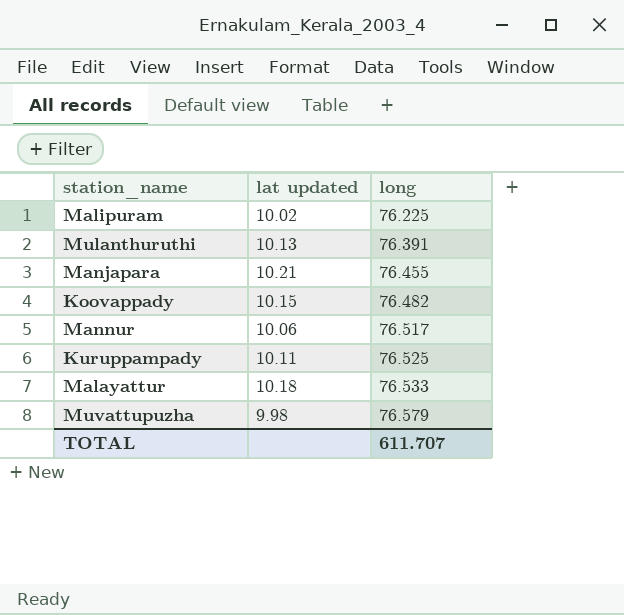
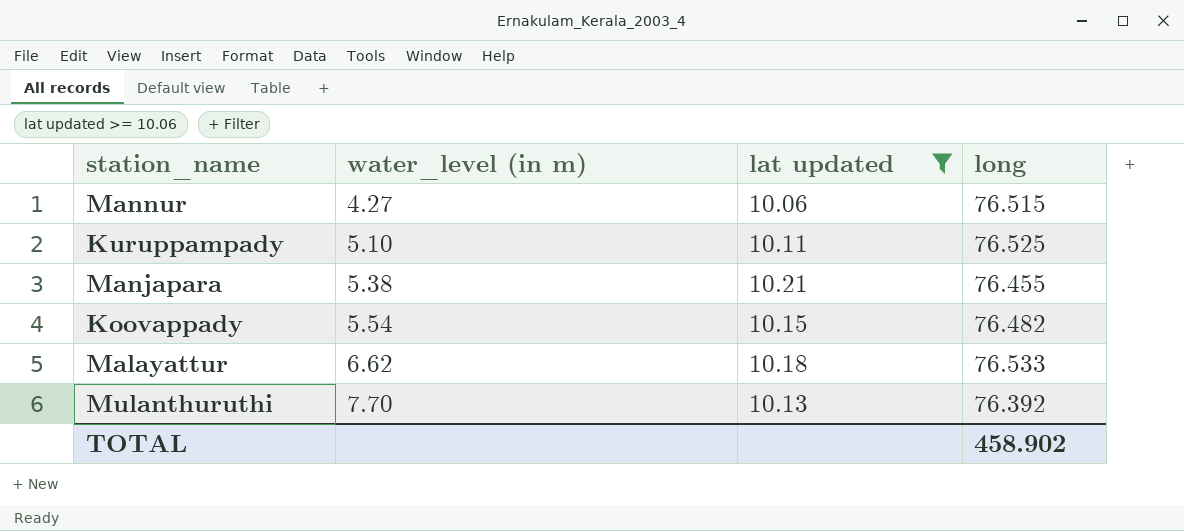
filter: none -> lat updated >= 10.06
row order: long ascending -> water_level (in m) ascending
column water_level (in m) | position: none -> 2
Mannur | long: 76.517 -> 76.515
Mulanthuruthi | long: 76.391 -> 76.392
TOTAL | long: 611.707 -> 458.902

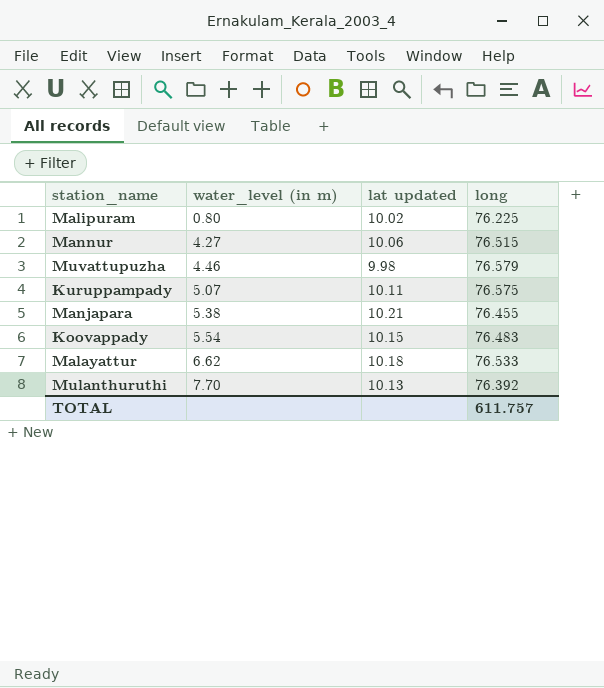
filter: lat updated >= 10.06 -> none
Kuruppampady | water_level (in m): 5.10 -> 5.07
Kuruppampady | long: 76.525 -> 76.575
Koovappady | long: 76.482 -> 76.483
TOTAL | long: 458.902 -> 611.757

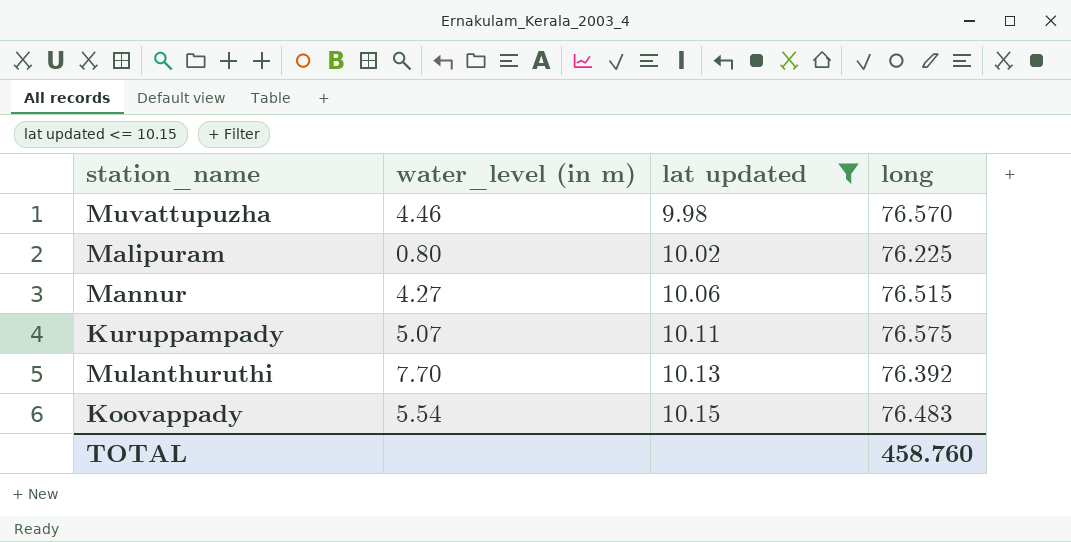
filter: none -> lat updated <= 10.15
row order: water_level (in m) ascending -> lat updated ascending
Muvattupuzha | long: 76.579 -> 76.570
TOTAL | long: 611.757 -> 458.760

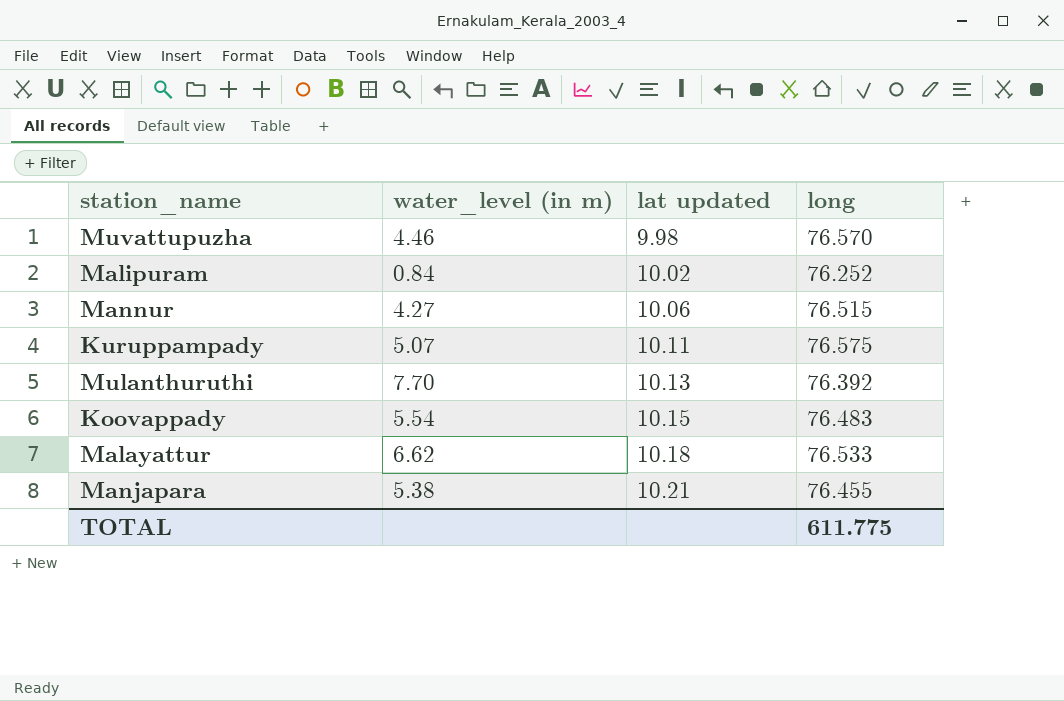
filter: lat updated <= 10.15 -> none
Malipuram | water_level (in m): 0.80 -> 0.84
Malipuram | long: 76.225 -> 76.252
TOTAL | long: 458.760 -> 611.775

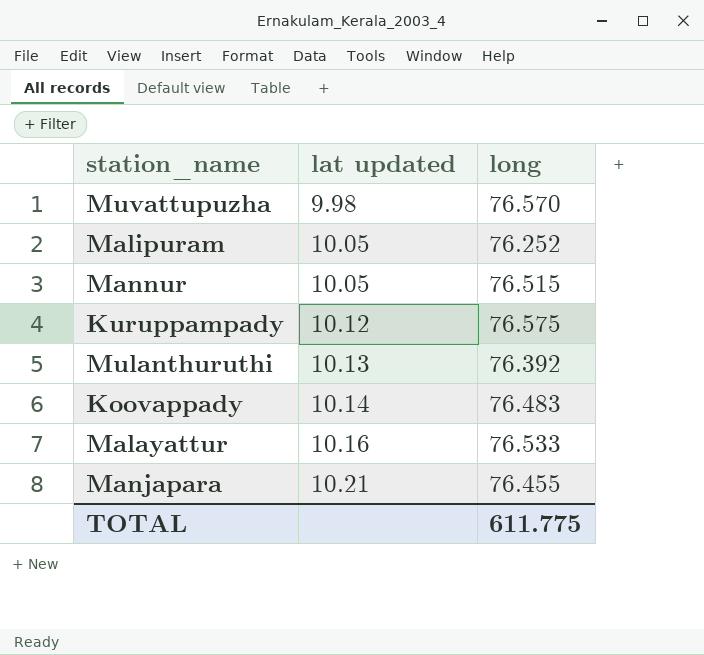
column water_level (in m) | position: 2 -> none
Malipuram | lat updated: 10.02 -> 10.05
Mannur | lat updated: 10.06 -> 10.05
Kuruppampady | lat updated: 10.11 -> 10.12
Koovappady | lat updated: 10.15 -> 10.14
Malayattur | lat updated: 10.18 -> 10.16

